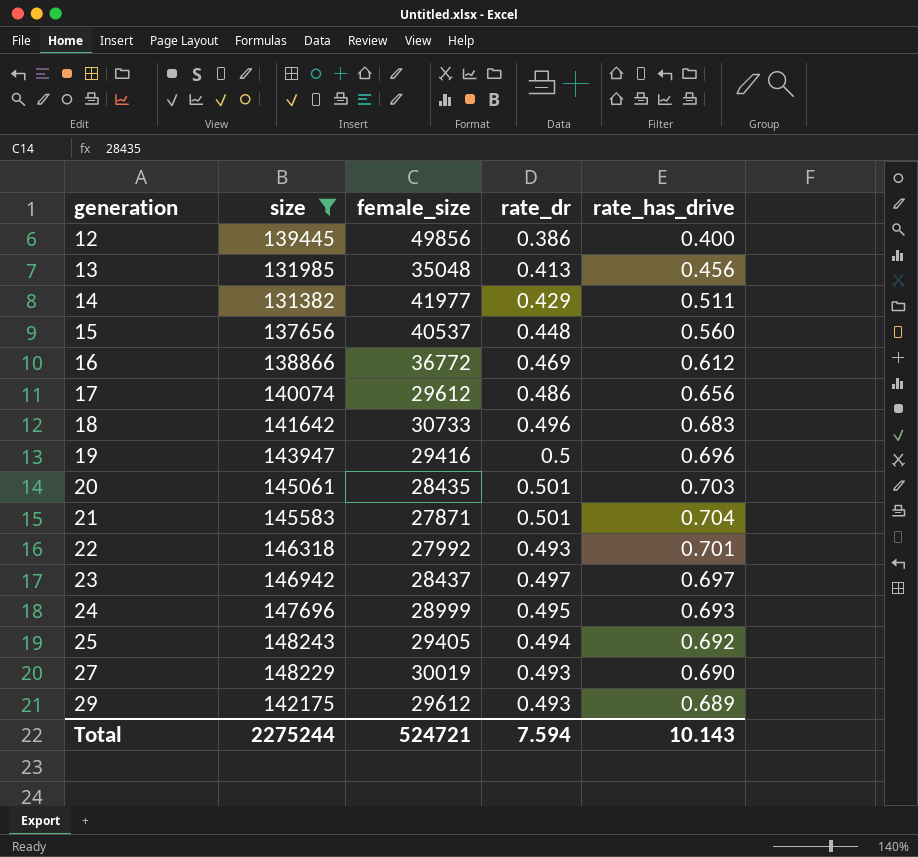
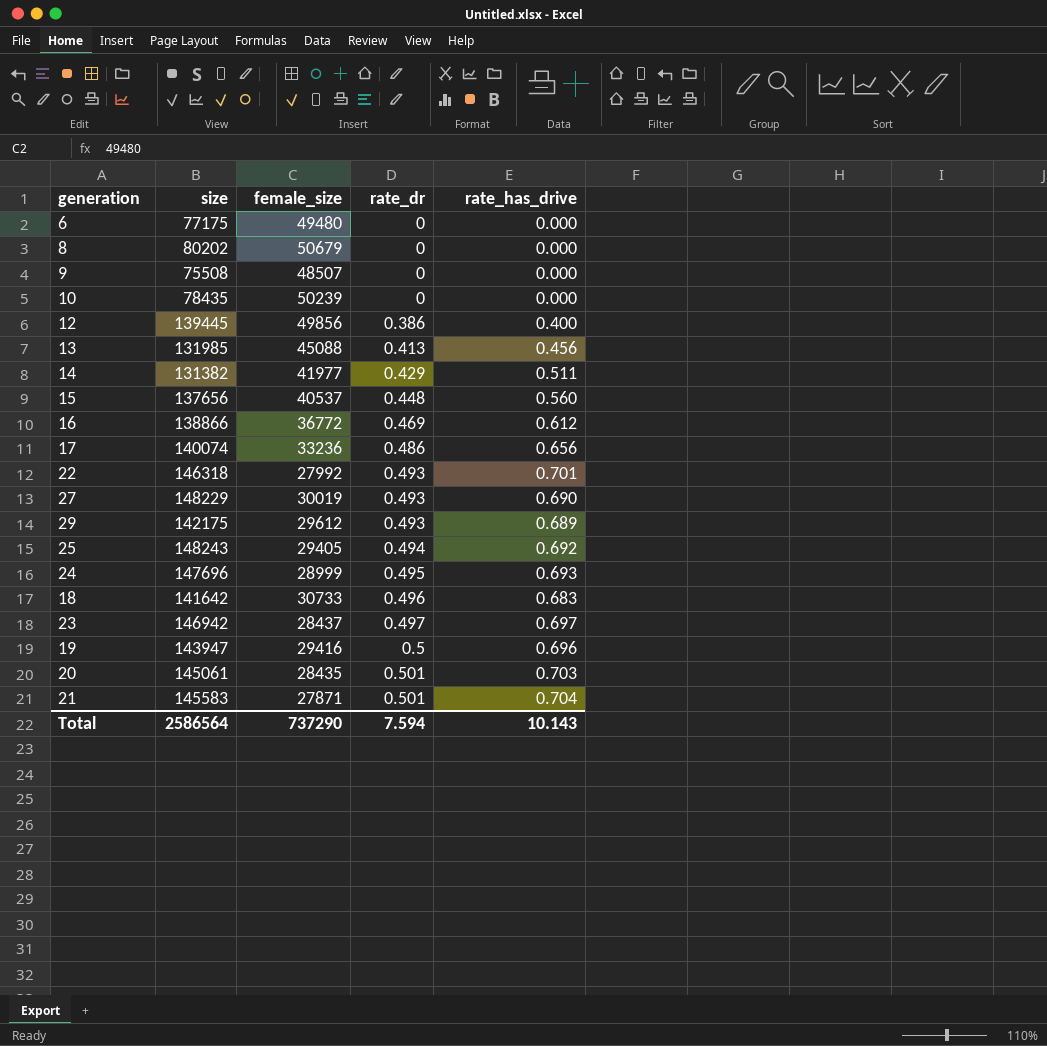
filter: size >= 131382 -> none
row order: generation ascending -> rate_dr ascending
13 | female_size: 35048 -> 45088
17 | female_size: 29612 -> 33236
Total | size: 2275244 -> 2586564
Total | female_size: 524721 -> 737290

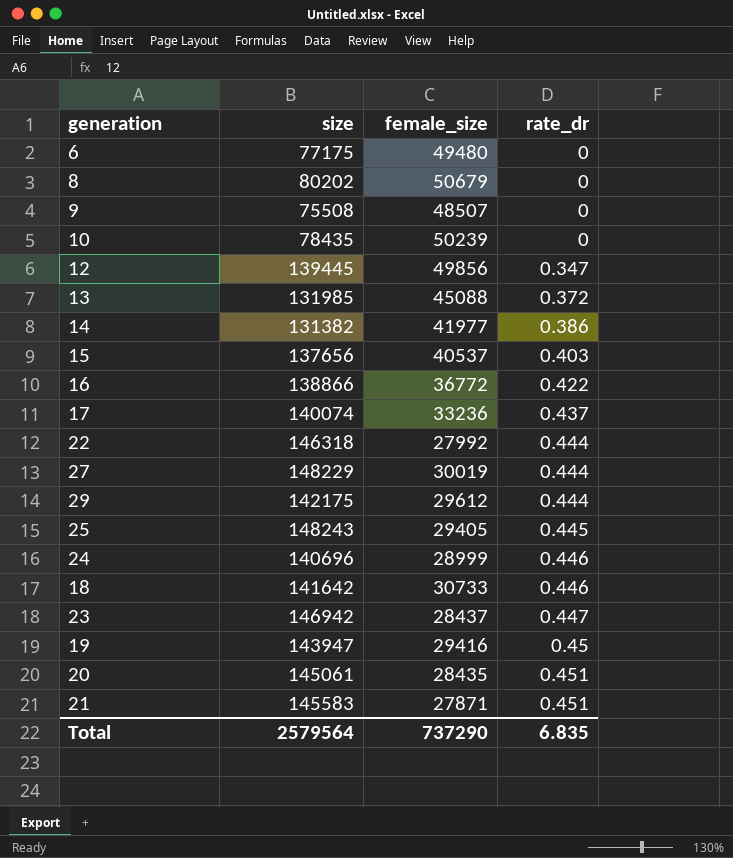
column rate_has_drive | position: 5 -> none
12 | rate_dr: 0.386 -> 0.347
13 | rate_dr: 0.413 -> 0.372
14 | rate_dr: 0.429 -> 0.386
15 | rate_dr: 0.448 -> 0.403
16 | rate_dr: 0.469 -> 0.422
17 | rate_dr: 0.486 -> 0.437
22 | rate_dr: 0.493 -> 0.444
27 | rate_dr: 0.493 -> 0.444
29 | rate_dr: 0.493 -> 0.444
25 | rate_dr: 0.494 -> 0.445
24 | size: 147696 -> 140696
24 | rate_dr: 0.495 -> 0.446
18 | rate_dr: 0.496 -> 0.446
23 | rate_dr: 0.497 -> 0.447
19 | rate_dr: 0.5 -> 0.45
20 | rate_dr: 0.501 -> 0.451
21 | rate_dr: 0.501 -> 0.451
Total | size: 2586564 -> 2579564
Total | rate_dr: 7.594 -> 6.835

